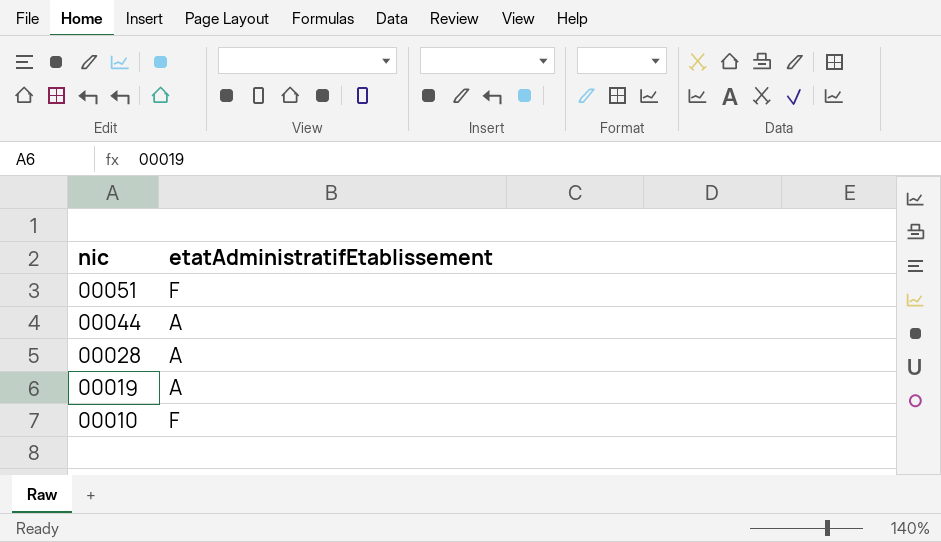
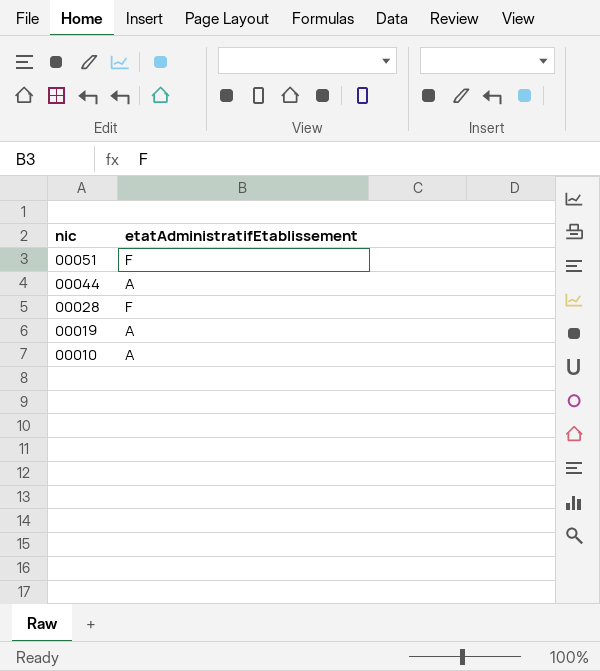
00028 | etatAdministratifEtablissement: A -> F
00010 | etatAdministratifEtablissement: F -> A

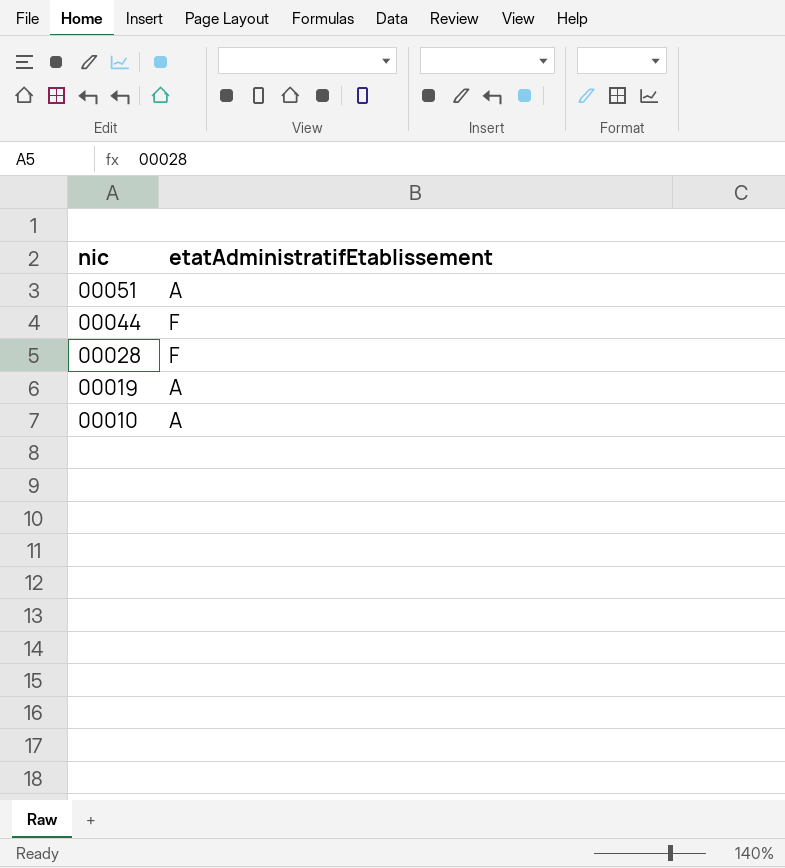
00051 | etatAdministratifEtablissement: F -> A
00044 | etatAdministratifEtablissement: A -> F

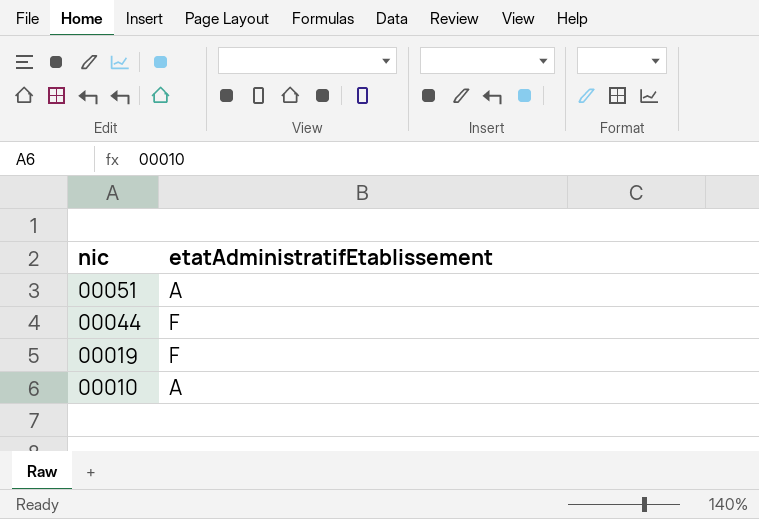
row 00028: F -> none
00019 | etatAdministratifEtablissement: A -> F

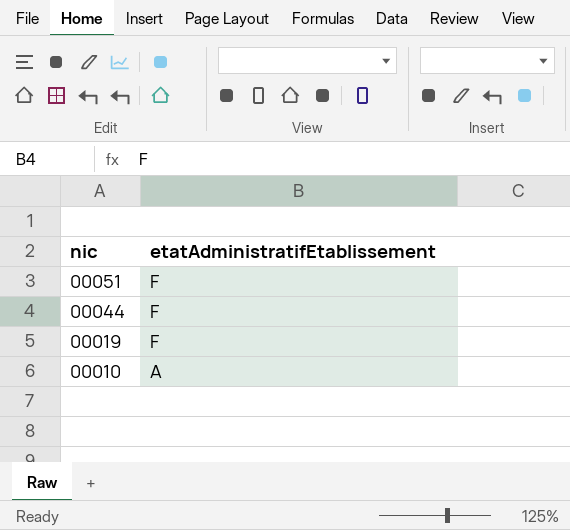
00051 | etatAdministratifEtablissement: A -> F

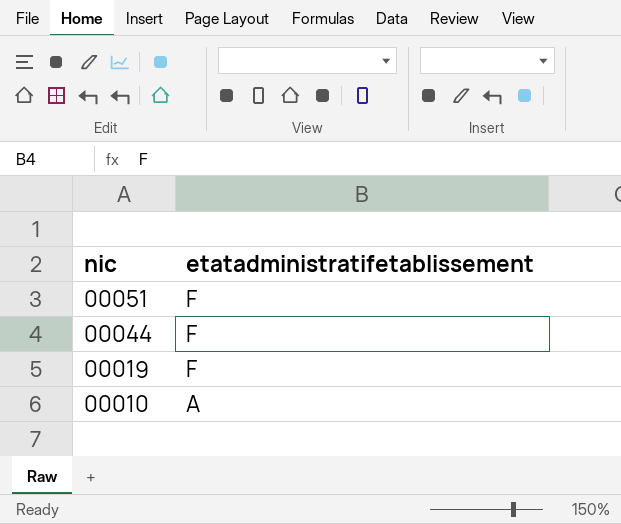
column name: etatAdministratifEtablissement -> etatadministratifetablissement

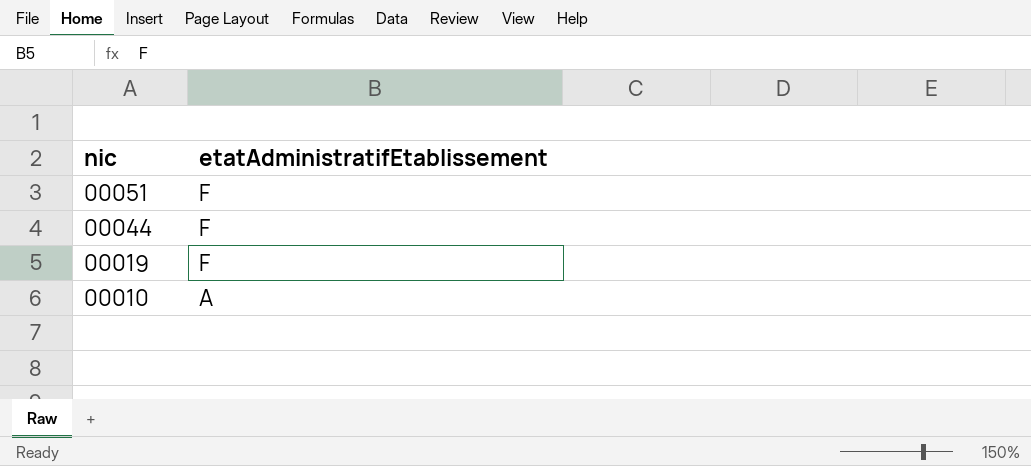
column name: etatadministratifetablissement -> etatAdministratifEtablissement

